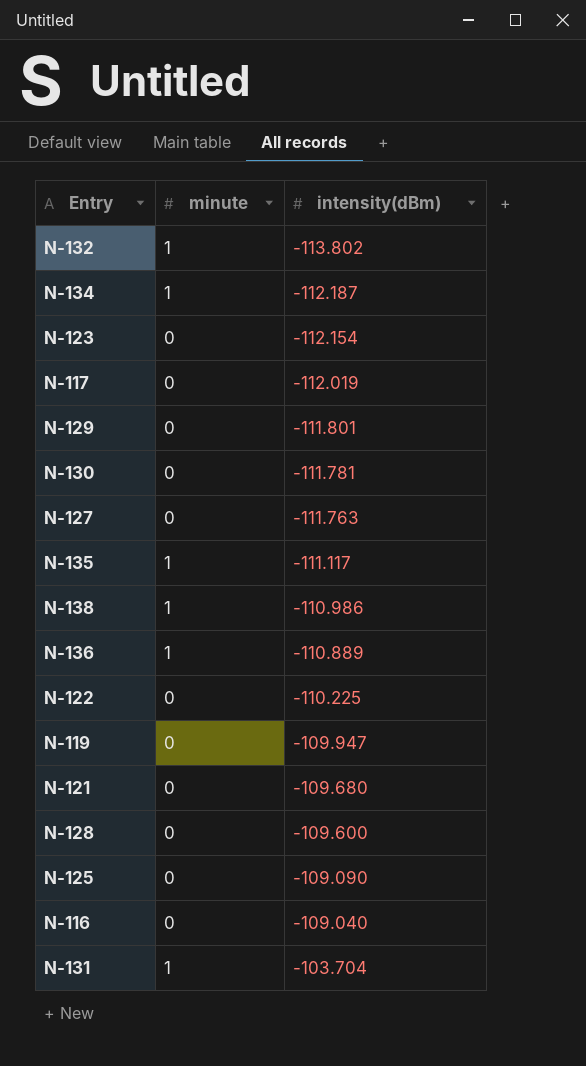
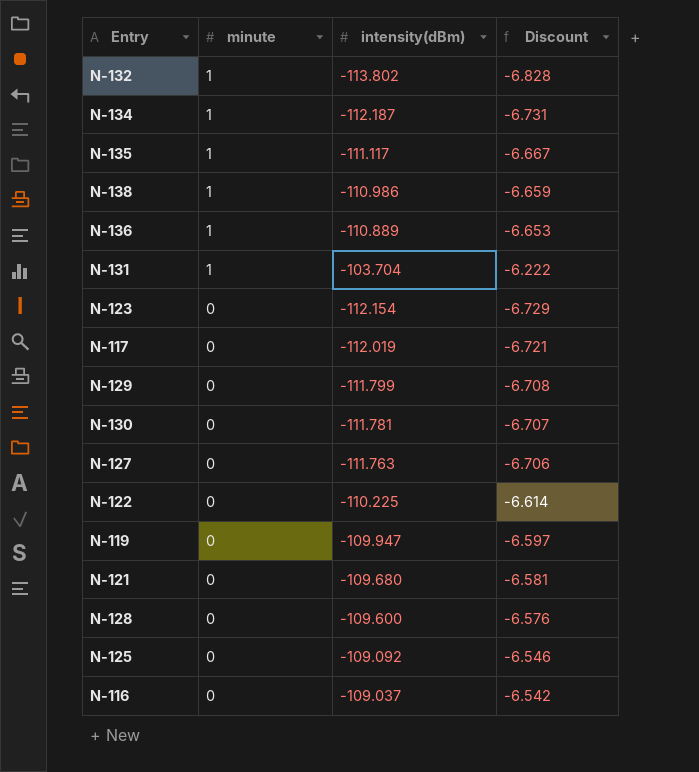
row order: intensity(dBm) ascending -> minute descending
column Discount | formula: none -> [intensity(dBm)] * 0.06
N-129 | intensity(dBm): -111.801 -> -111.799
N-125 | intensity(dBm): -109.090 -> -109.092
N-116 | intensity(dBm): -109.040 -> -109.037

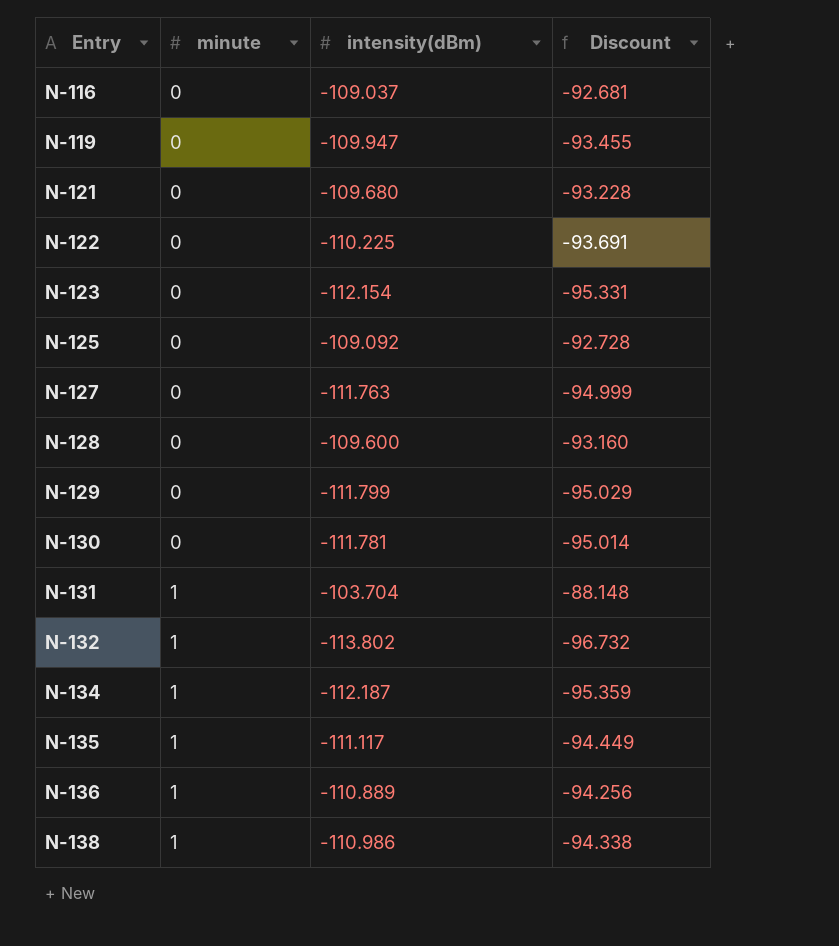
row order: minute descending -> Entry ascending
column Discount | formula: [intensity(dBm)] * 0.06 -> [intensity(dBm)] * 0.85
row N-117: 0 | -112.019 | -6.721 -> none

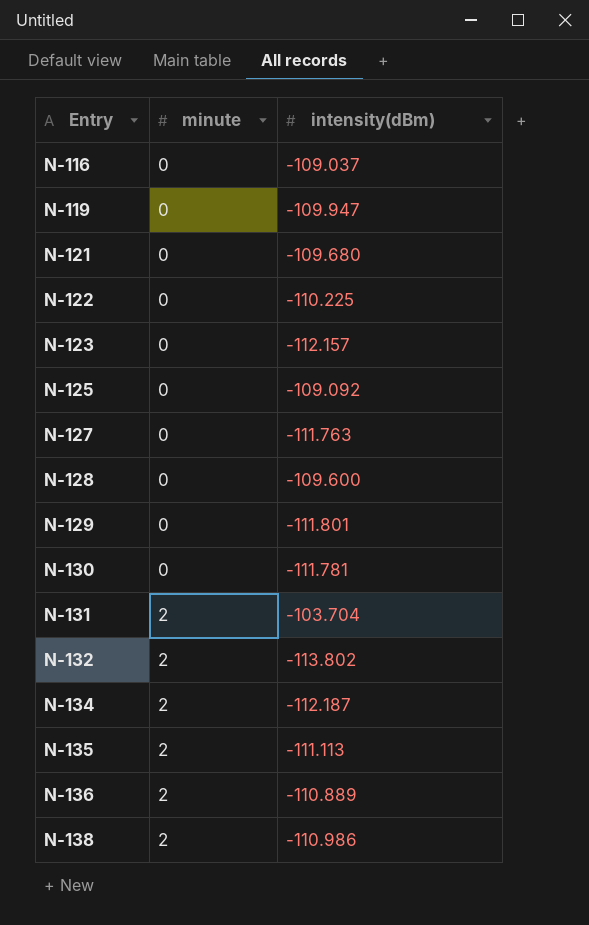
column Discount | formula: [intensity(dBm)] * 0.85 -> none
N-123 | intensity(dBm): -112.154 -> -112.157
N-129 | intensity(dBm): -111.799 -> -111.801
N-131 | minute: 1 -> 2
N-132 | minute: 1 -> 2
N-134 | minute: 1 -> 2
N-135 | minute: 1 -> 2
N-135 | intensity(dBm): -111.117 -> -111.113
N-136 | minute: 1 -> 2
N-138 | minute: 1 -> 2

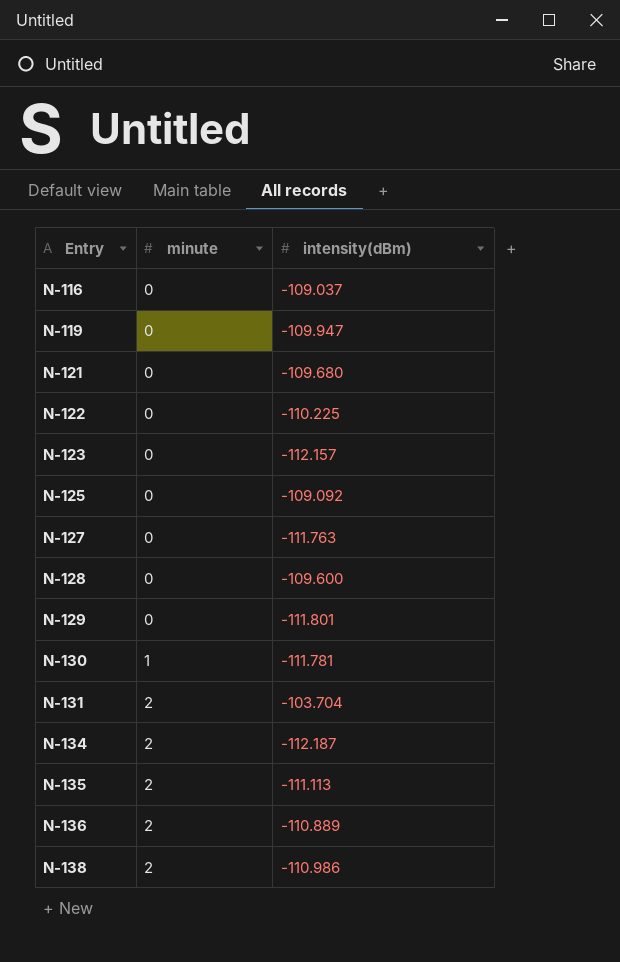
row N-132: 2 | -113.802 -> none
N-130 | minute: 0 -> 1

